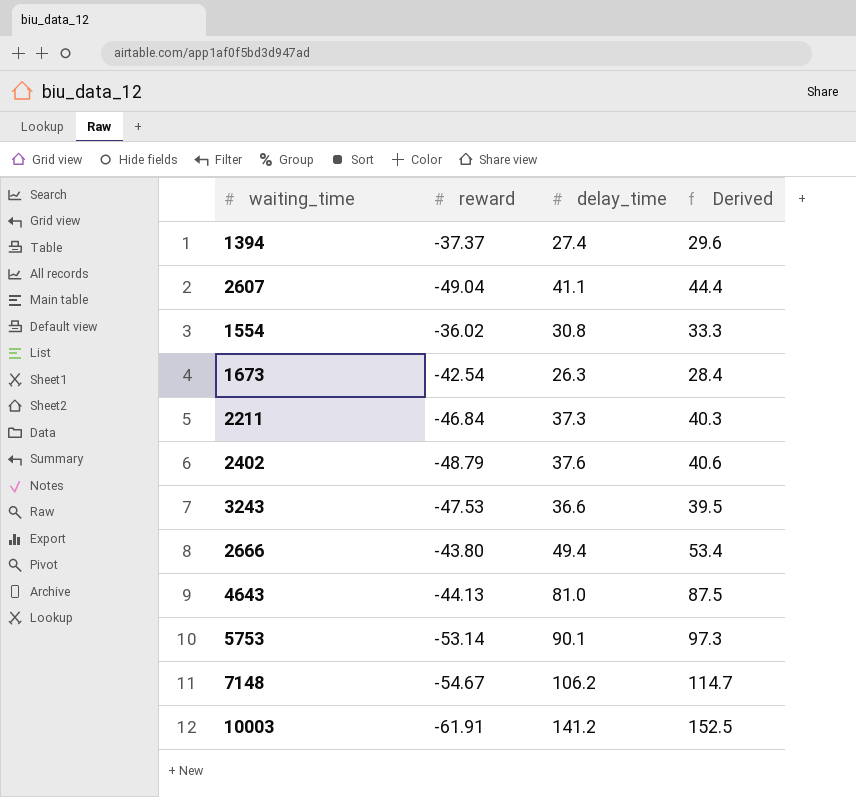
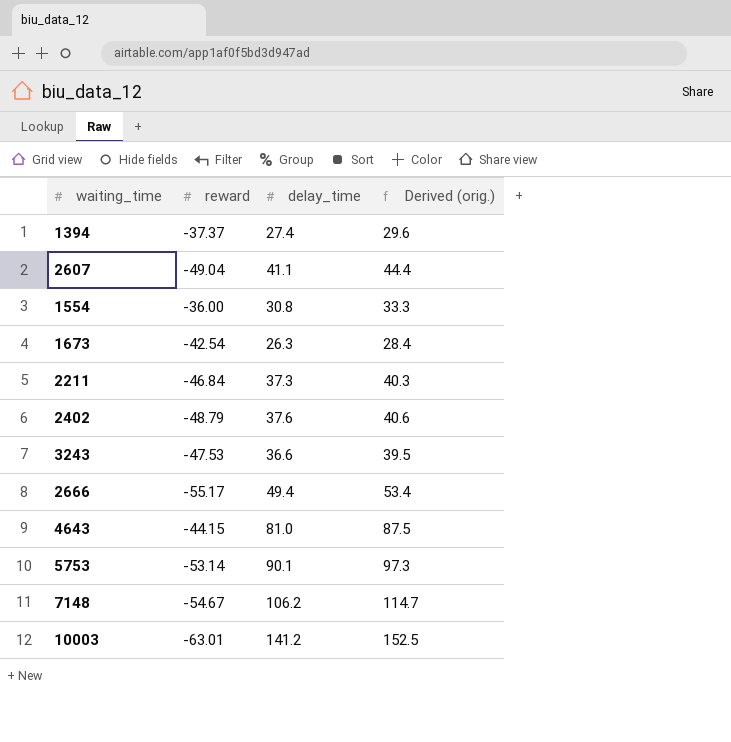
column name: Derived -> Derived (orig.)
1554 | reward: -36.02 -> -36.00
2666 | reward: -43.80 -> -55.17
4643 | reward: -44.13 -> -44.15
10003 | reward: -61.91 -> -63.01

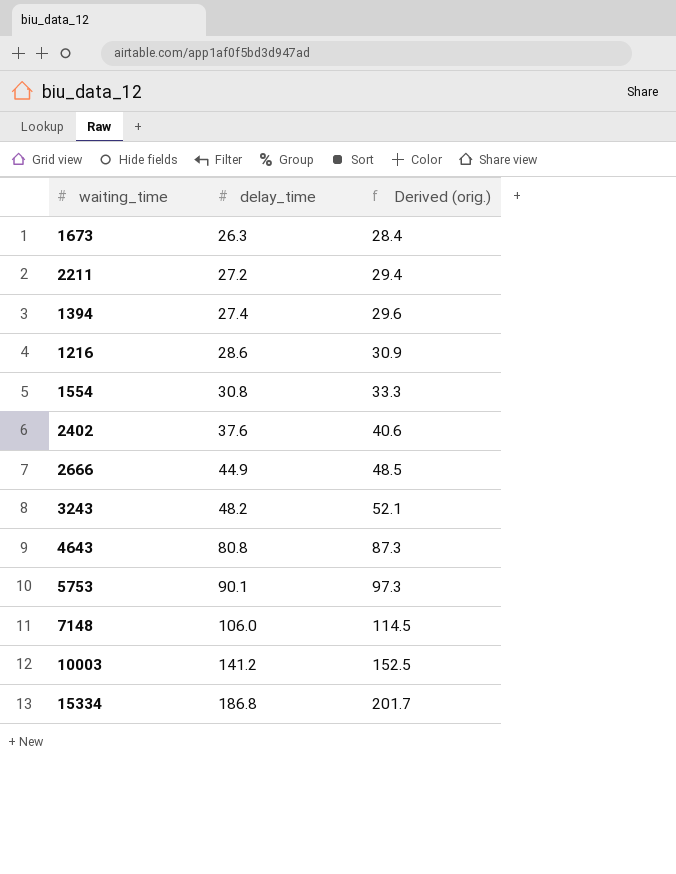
row order: none -> delay_time ascending
column reward | position: 2 -> none
row 2607: -49.04 | 41.1 | 44.4 -> none
2211 | delay_time: 37.3 -> 27.2
2211 | Derived (orig.): 40.3 -> 29.4
row 1216: none -> 28.6 | 30.9
2666 | delay_time: 49.4 -> 44.9
2666 | Derived (orig.): 53.4 -> 48.5
3243 | delay_time: 36.6 -> 48.2
3243 | Derived (orig.): 39.5 -> 52.1
4643 | delay_time: 81.0 -> 80.8
4643 | Derived (orig.): 87.5 -> 87.3
7148 | delay_time: 106.2 -> 106.0
7148 | Derived (orig.): 114.7 -> 114.5
row 15334: none -> 186.8 | 201.7

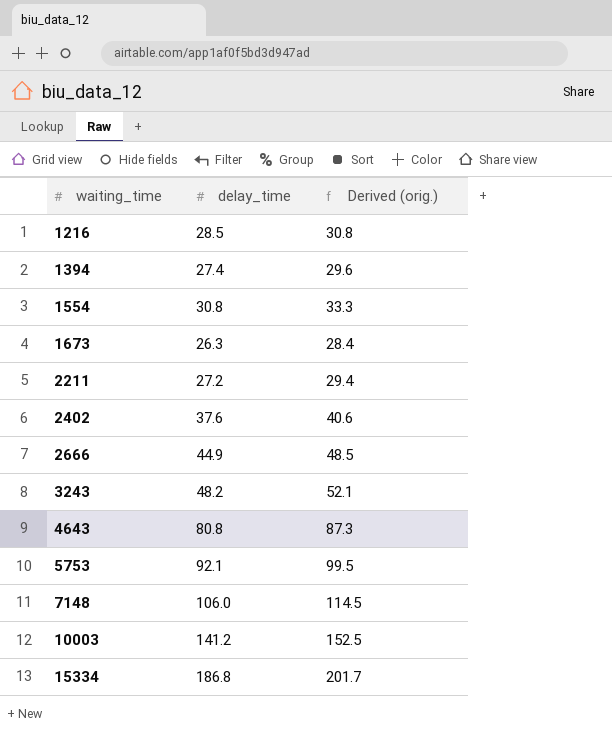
row order: delay_time ascending -> waiting_time ascending
1216 | delay_time: 28.6 -> 28.5
1216 | Derived (orig.): 30.9 -> 30.8
5753 | delay_time: 90.1 -> 92.1
5753 | Derived (orig.): 97.3 -> 99.5

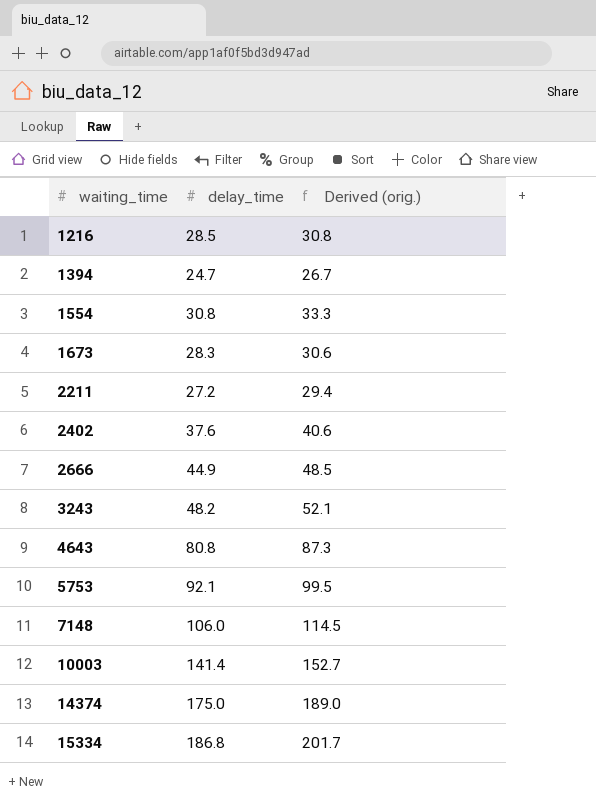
1394 | delay_time: 27.4 -> 24.7
1394 | Derived (orig.): 29.6 -> 26.7
1673 | delay_time: 26.3 -> 28.3
1673 | Derived (orig.): 28.4 -> 30.6
10003 | delay_time: 141.2 -> 141.4
10003 | Derived (orig.): 152.5 -> 152.7
row 14374: none -> 175.0 | 189.0

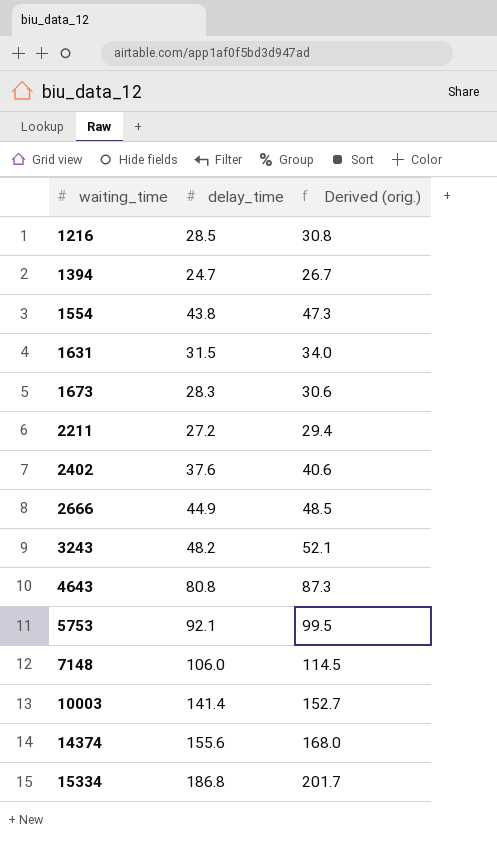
1554 | delay_time: 30.8 -> 43.8
1554 | Derived (orig.): 33.3 -> 47.3
row 1631: none -> 31.5 | 34.0
14374 | delay_time: 175.0 -> 155.6
14374 | Derived (orig.): 189.0 -> 168.0

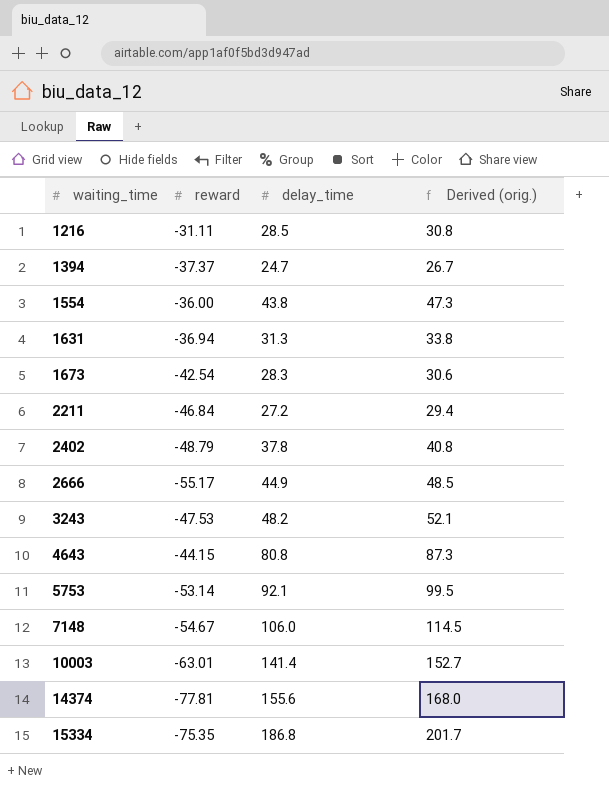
column reward | position: none -> 2
1631 | delay_time: 31.5 -> 31.3
1631 | Derived (orig.): 34.0 -> 33.8
2402 | delay_time: 37.6 -> 37.8
2402 | Derived (orig.): 40.6 -> 40.8

